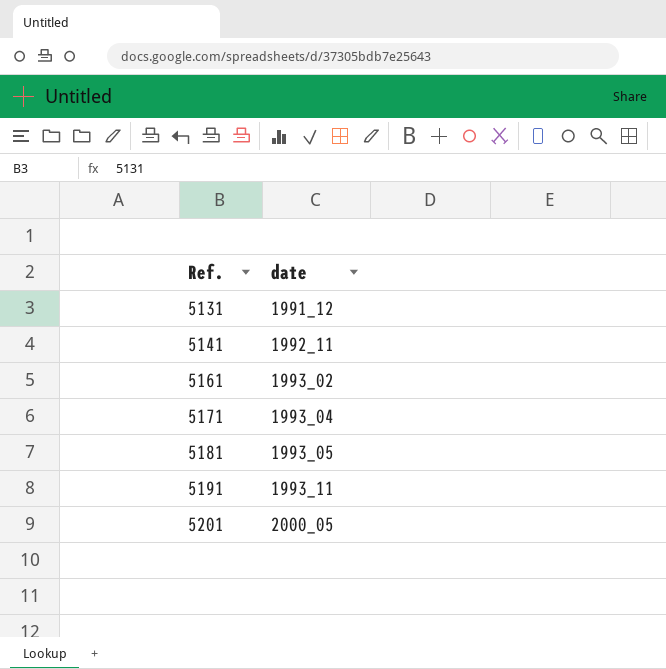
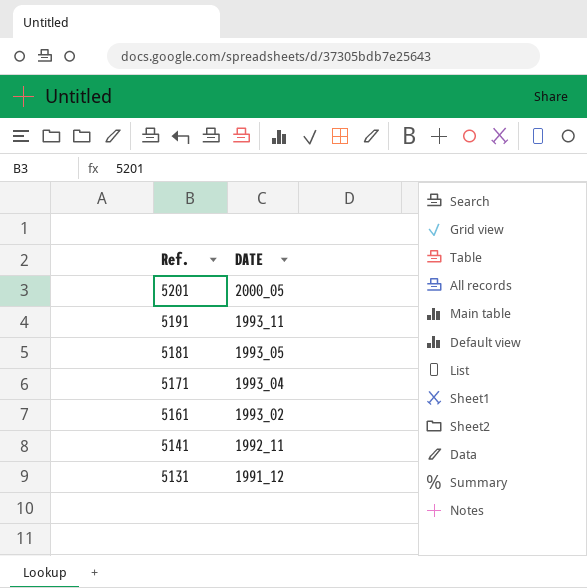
row order: Ref. ascending -> Ref. descending
column name: date -> DATE

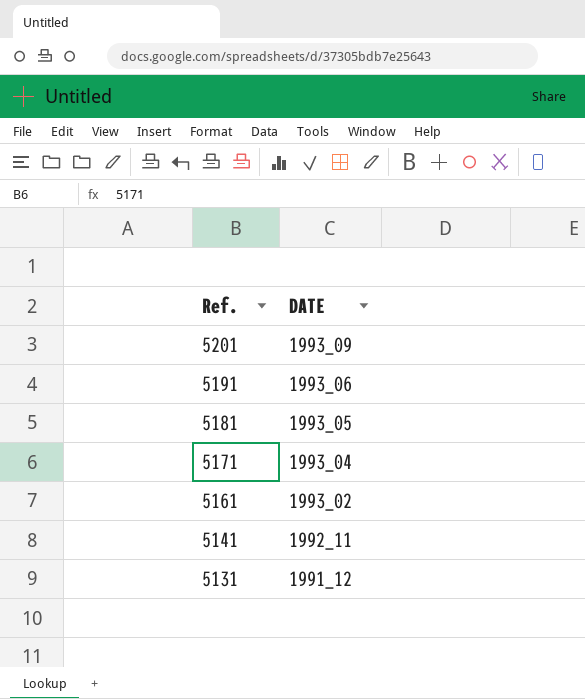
5201 | DATE: 2000_05 -> 1993_09
5191 | DATE: 1993_11 -> 1993_06

